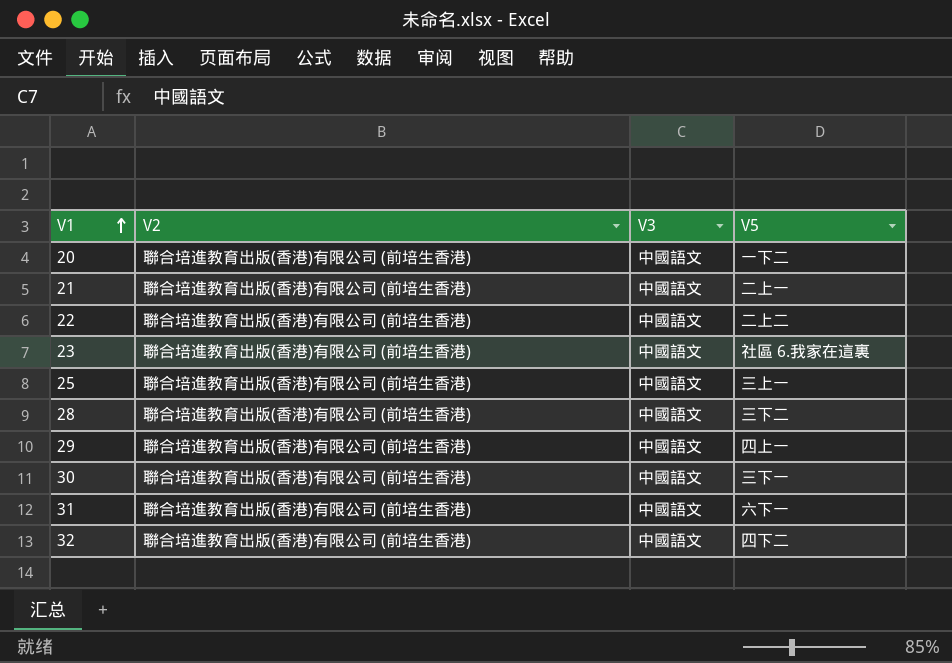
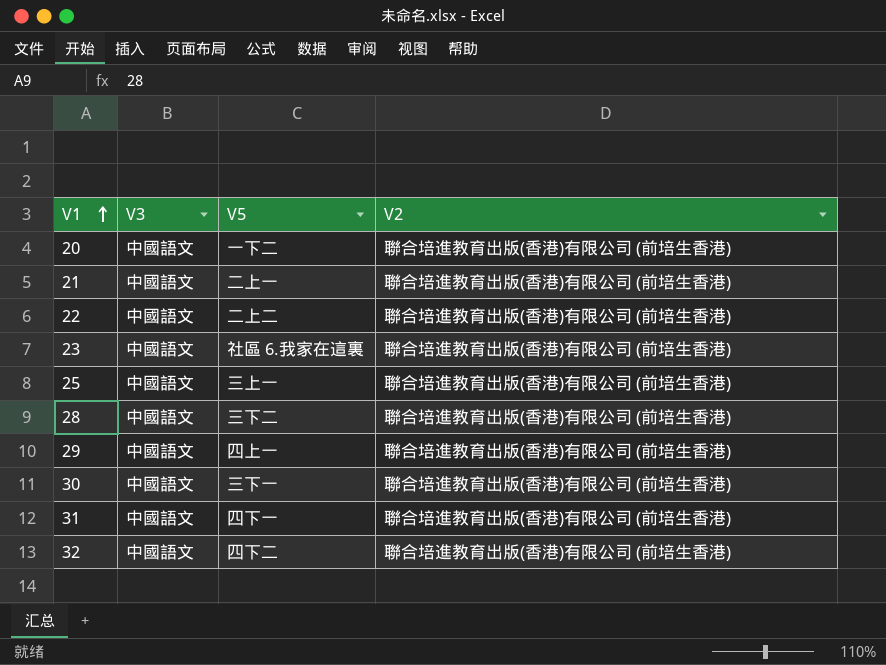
column V2 | position: 2 -> 4
31 | V5: 六下一 -> 四下一

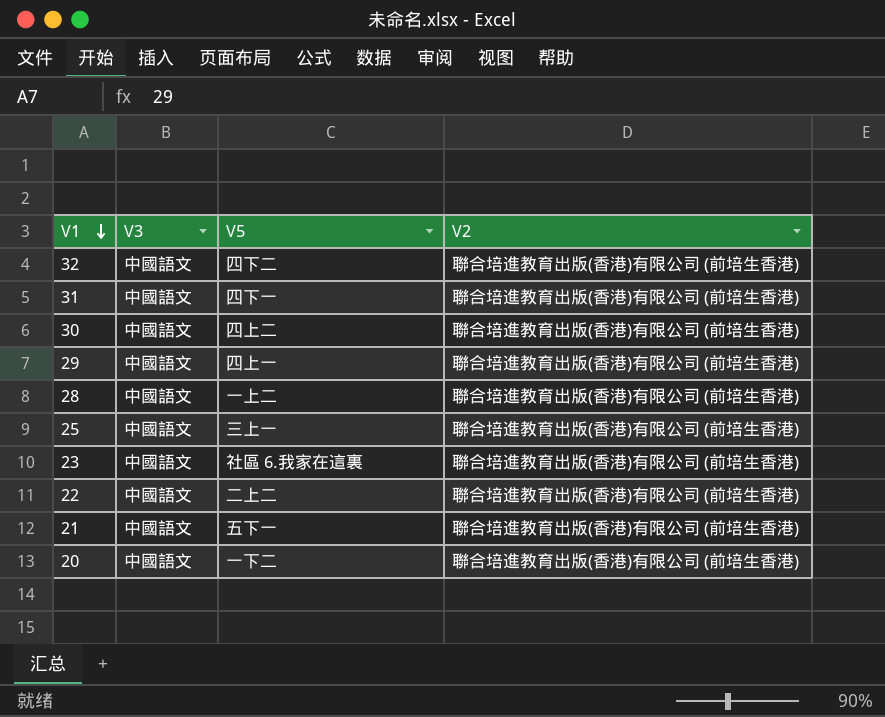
row order: V1 ascending -> V1 descending
30 | V5: 三下一 -> 四上二
28 | V5: 三下二 -> 一上二
21 | V5: 二上一 -> 五下一

